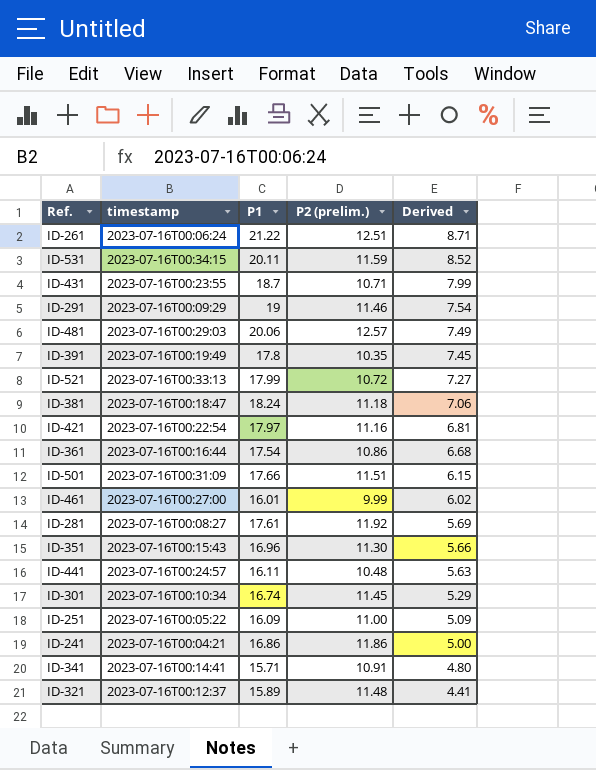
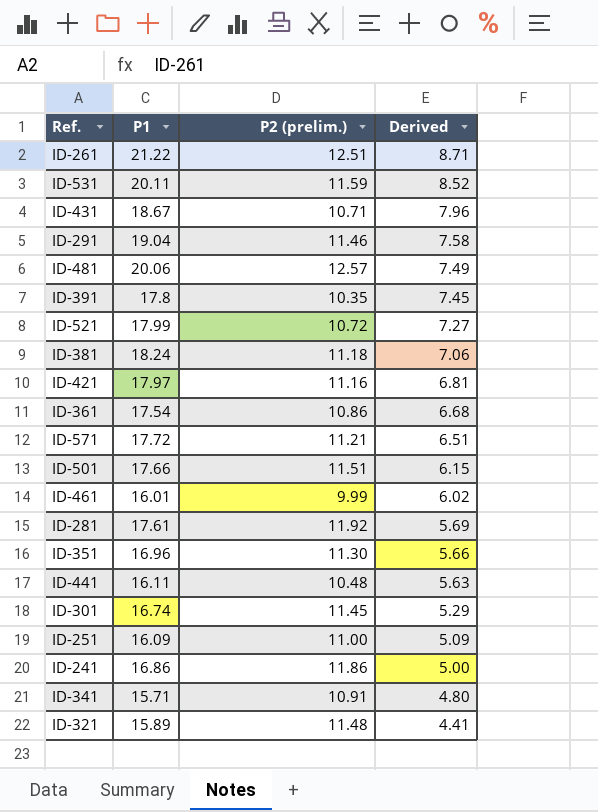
column timestamp | position: 2 -> none
ID-431 | P1: 18.7 -> 18.67
ID-431 | Derived: 7.99 -> 7.96
ID-291 | P1: 19 -> 19.04
ID-291 | Derived: 7.54 -> 7.58
row ID-571: none -> 17.72 | 11.21 | 6.51

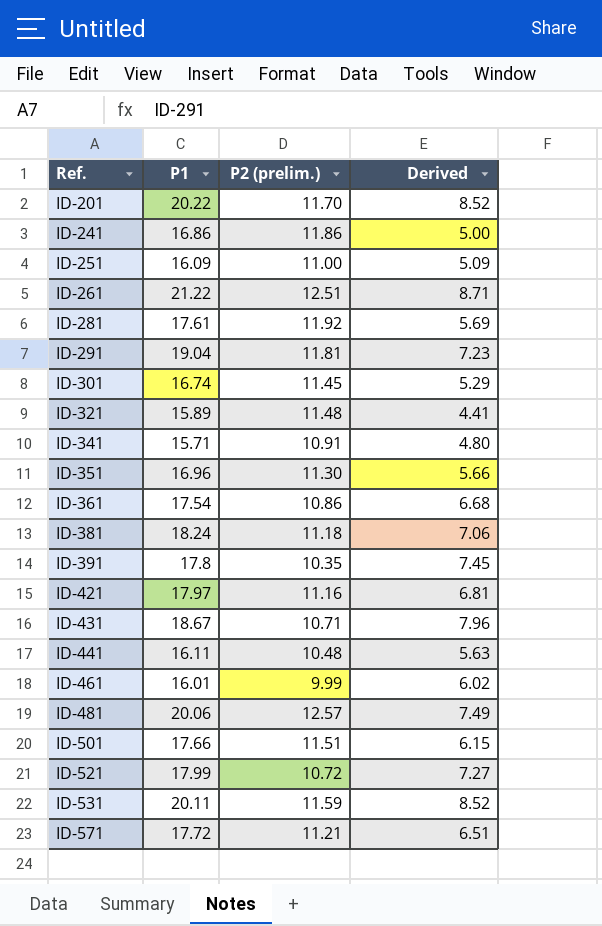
row order: Derived descending -> Ref. ascending
row ID-201: none -> 20.22 | 11.70 | 8.52
ID-291 | P2 (prelim.): 11.46 -> 11.81
ID-291 | Derived: 7.58 -> 7.23

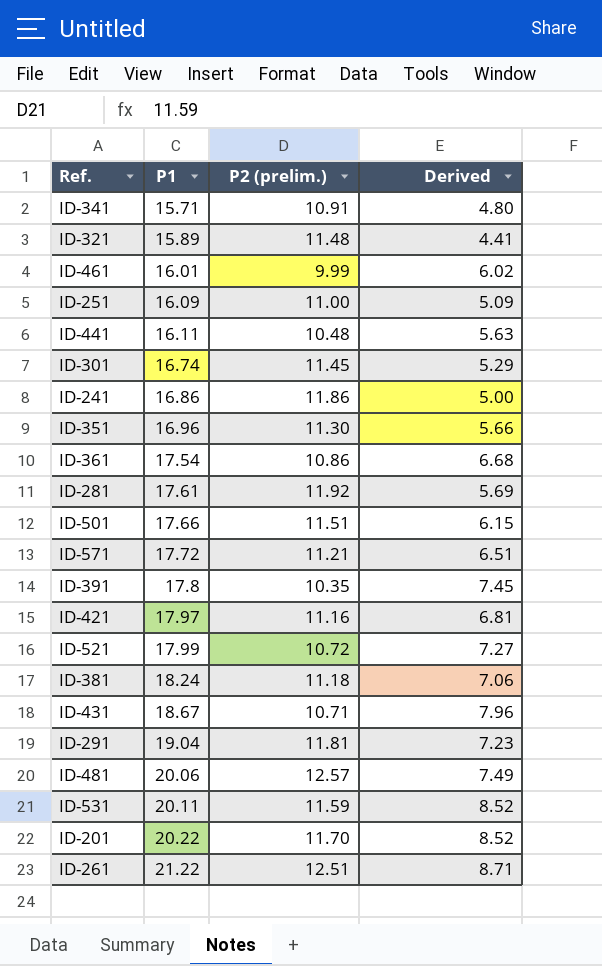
row order: Ref. ascending -> P1 ascending

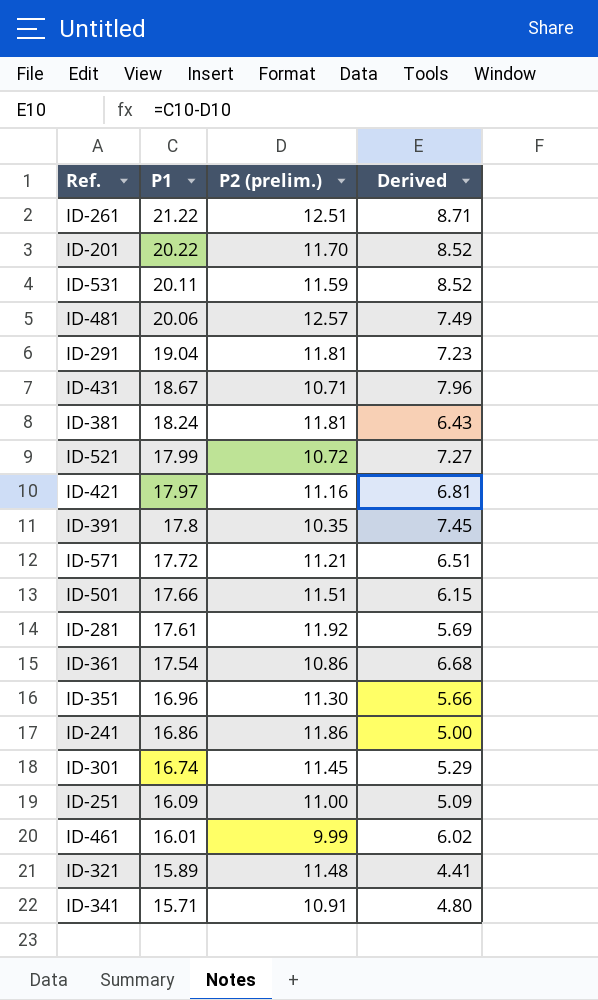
row order: P1 ascending -> P1 descending
row ID-441: 16.11 | 10.48 | 5.63 -> none
ID-381 | P2 (prelim.): 11.18 -> 11.81
ID-381 | Derived: 7.06 -> 6.43

